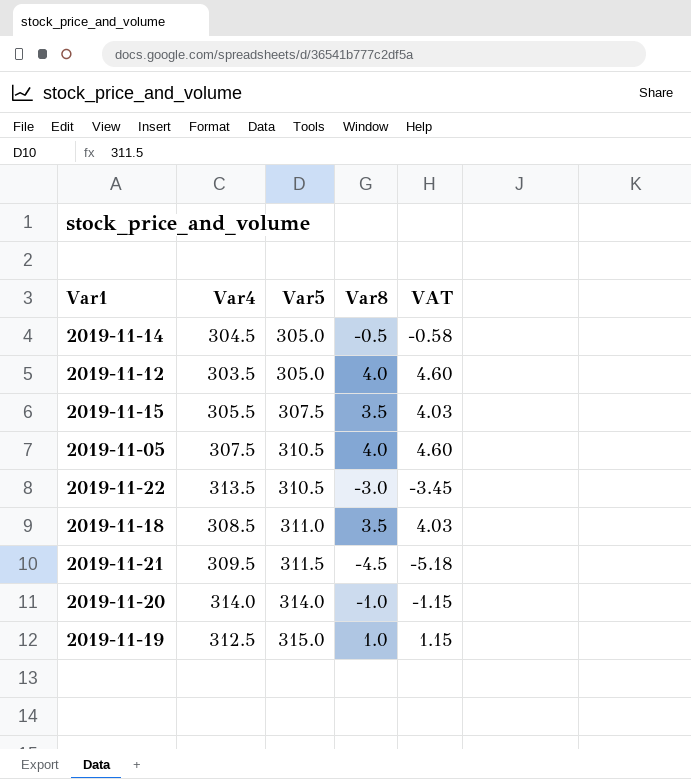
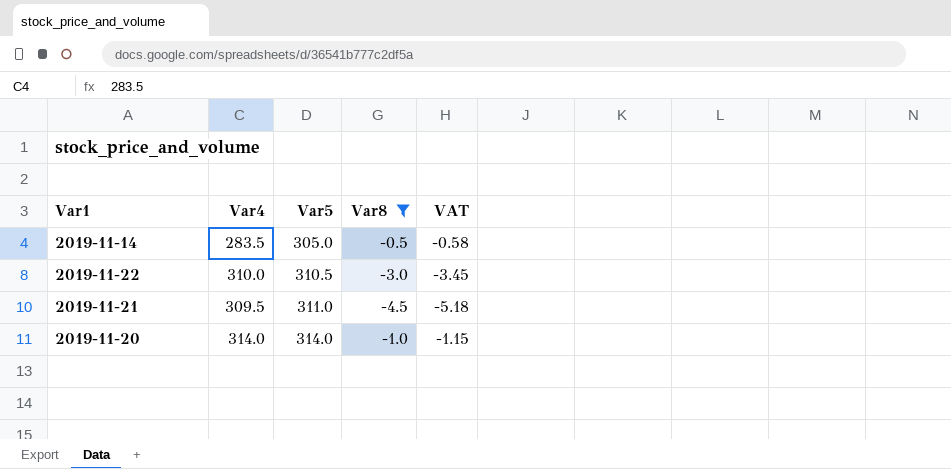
filter: none -> Var8 <= -0.5
2019-11-14 | Var4: 304.5 -> 283.5
2019-11-22 | Var4: 313.5 -> 310.0
2019-11-21 | Var5: 311.5 -> 311.0

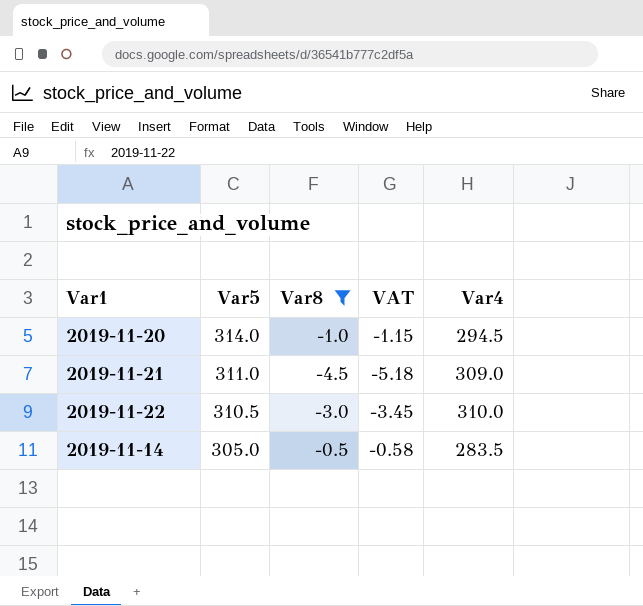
row order: Var5 ascending -> Var5 descending
column Var4 | position: 2 -> 5
2019-11-20 | Var4: 314.0 -> 294.5
2019-11-21 | Var4: 309.5 -> 309.0

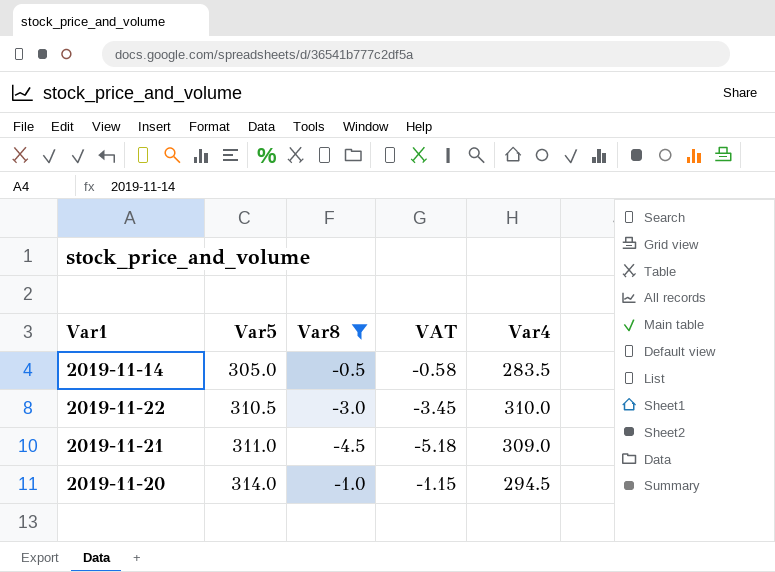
row order: Var5 descending -> Var5 ascending

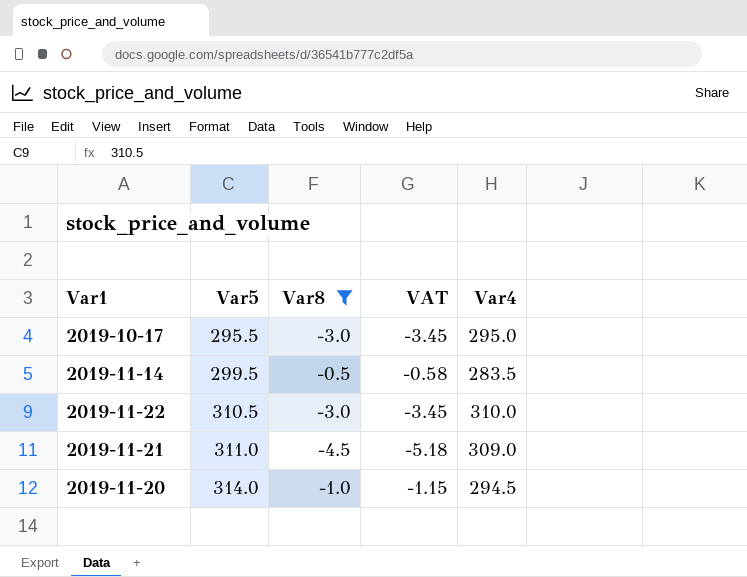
row 2019-10-17: none -> 295.5 | -3.0 | -3.45 | 295.0
2019-11-14 | Var5: 305.0 -> 299.5

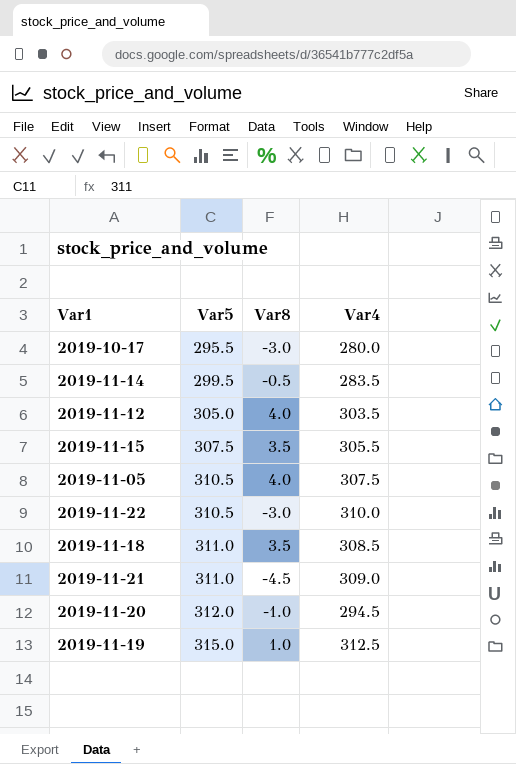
filter: Var8 <= -0.5 -> none
column VAT | formula: [Var8] * 1.15 -> none
2019-10-17 | Var4: 295.0 -> 280.0
2019-11-20 | Var5: 314.0 -> 312.0

